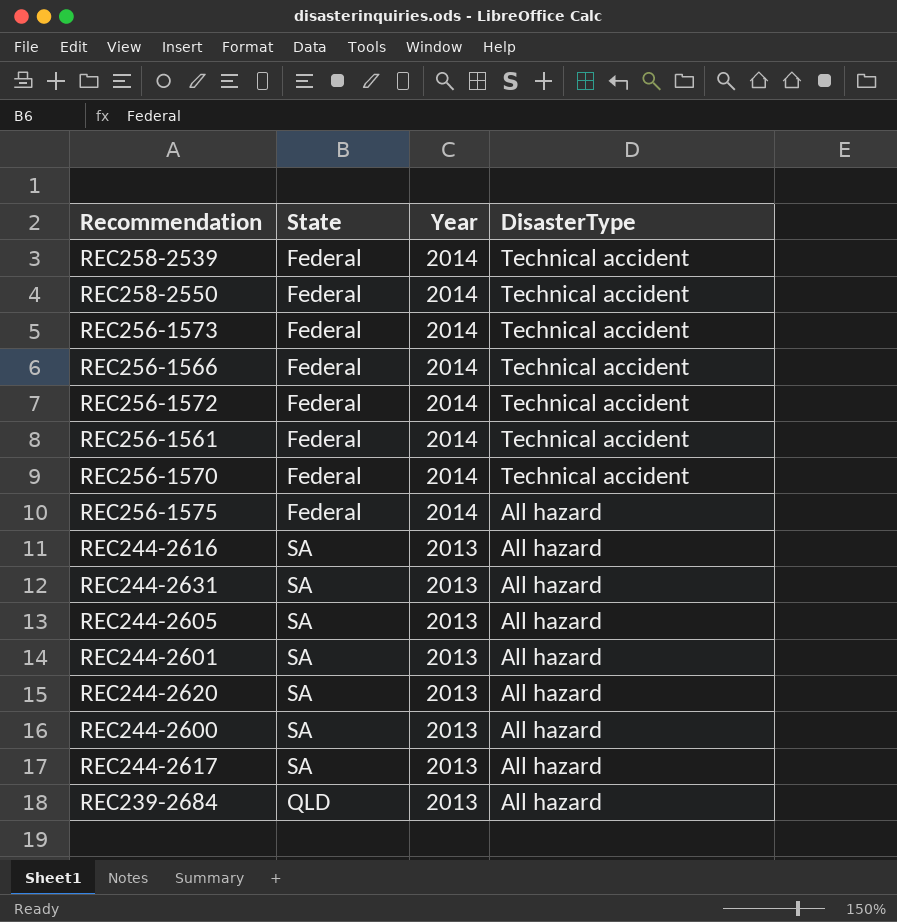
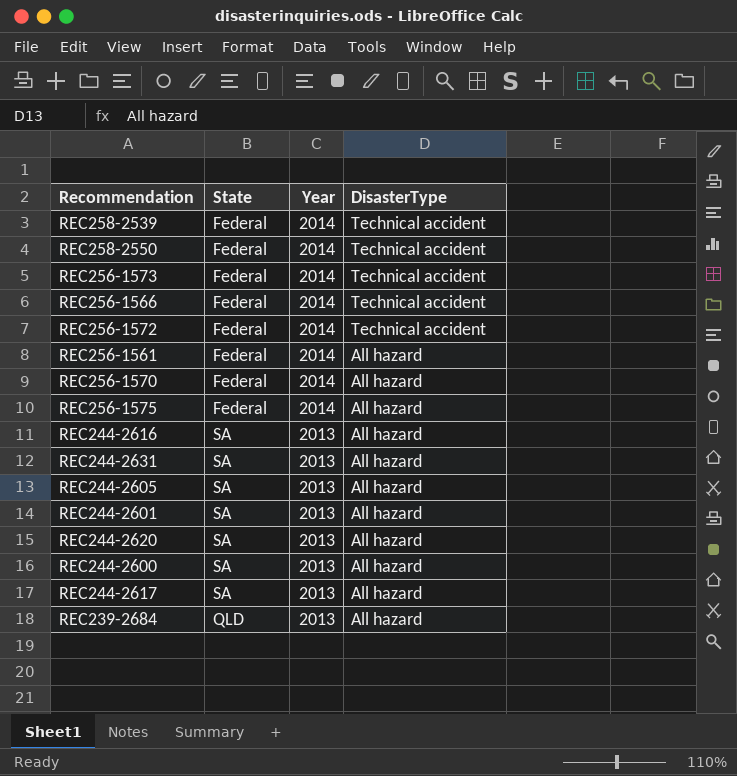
REC256-1561 | DisasterType: Technical accident -> All hazard
REC256-1570 | DisasterType: Technical accident -> All hazard

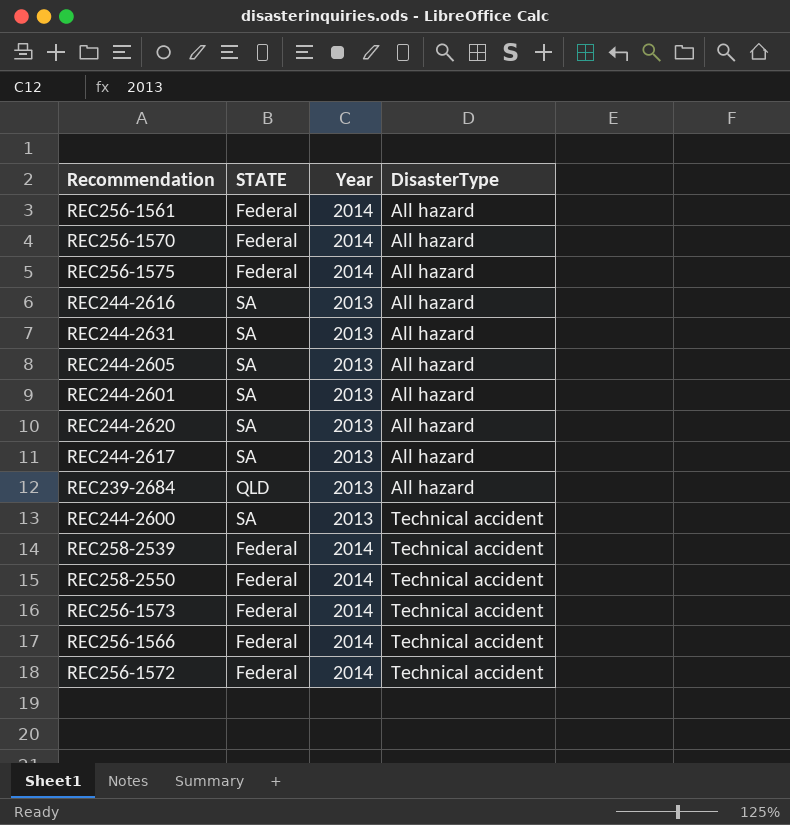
row order: Year descending -> DisasterType ascending
column name: State -> STATE
REC244-2600 | DisasterType: All hazard -> Technical accident

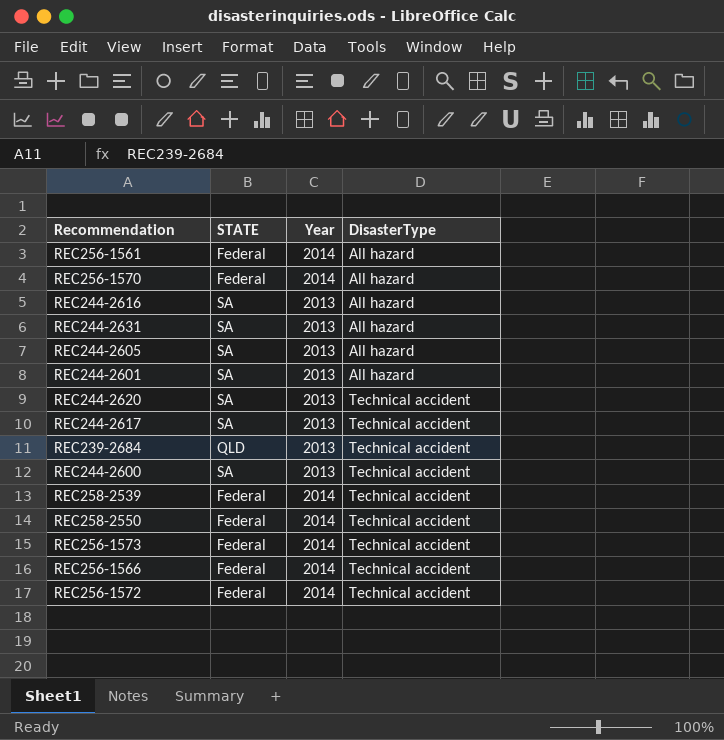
row REC256-1575: Federal | 2014 | All hazard -> none
REC244-2620 | DisasterType: All hazard -> Technical accident
REC244-2617 | DisasterType: All hazard -> Technical accident
REC239-2684 | DisasterType: All hazard -> Technical accident

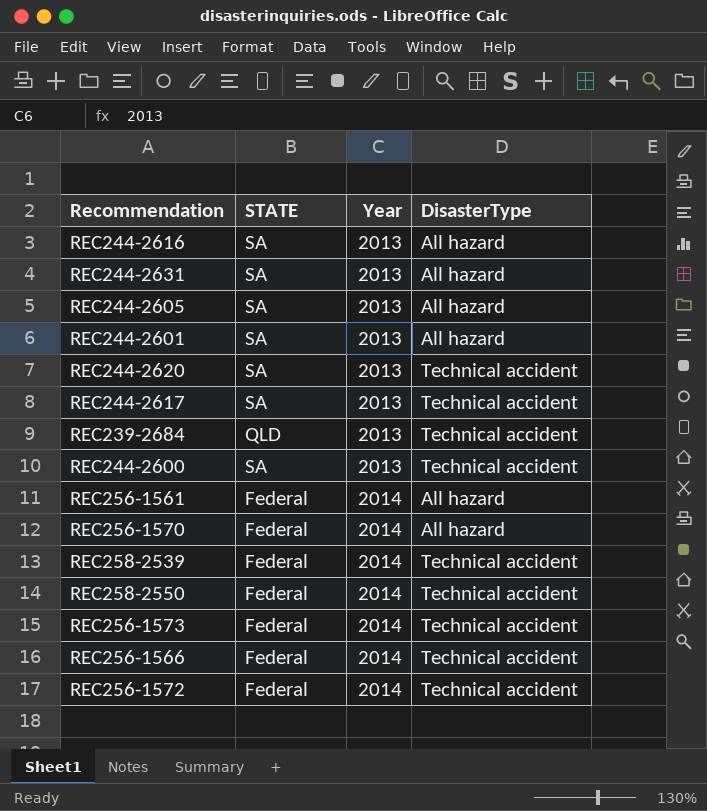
row order: DisasterType ascending -> Year ascending

